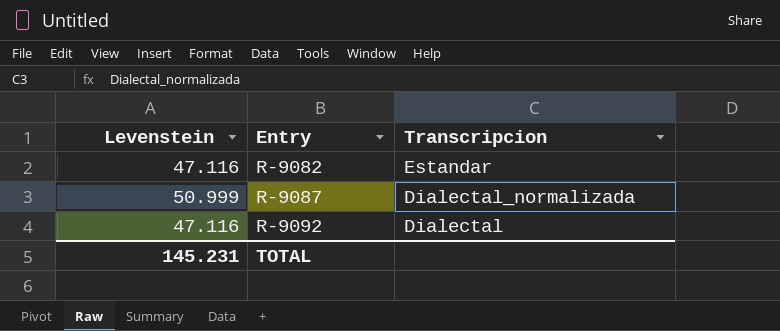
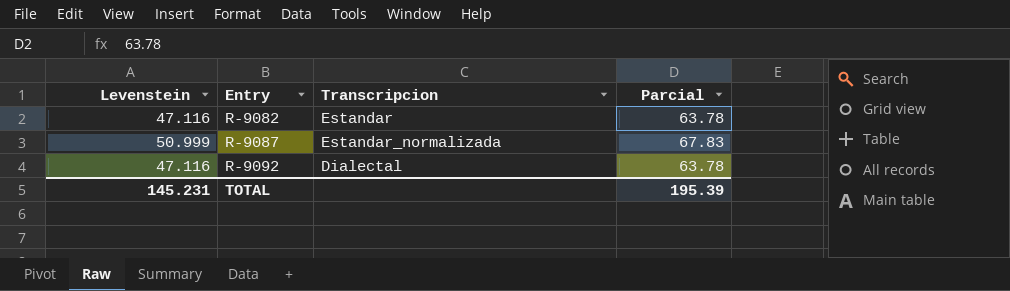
column Parcial | position: none -> 4
R-9087 | Transcripcion: Dialectal_normalizada -> Estandar_normalizada

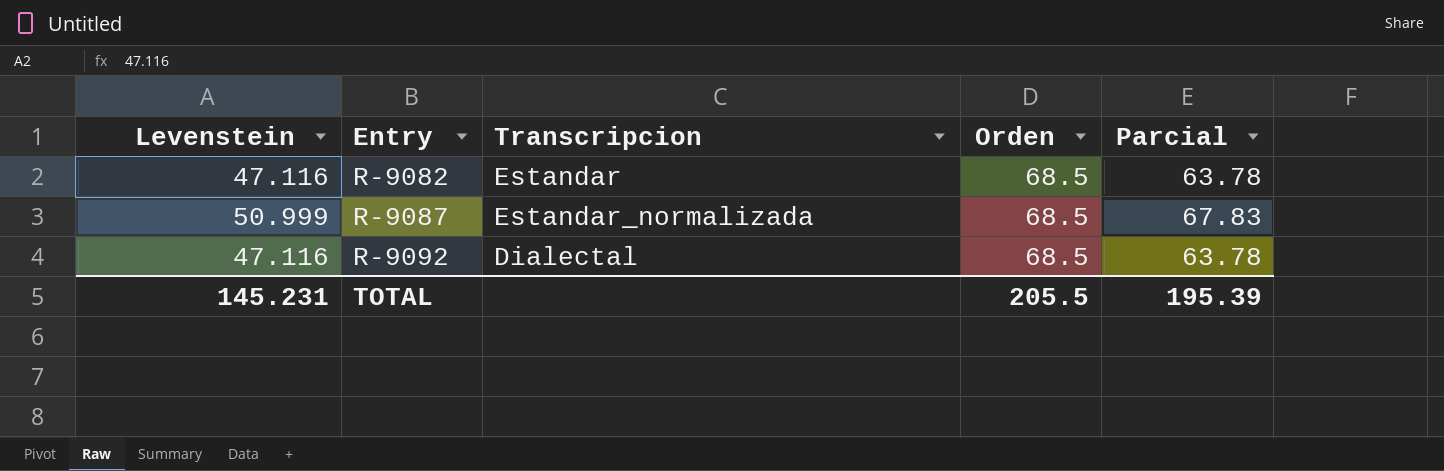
column Orden | position: none -> 4

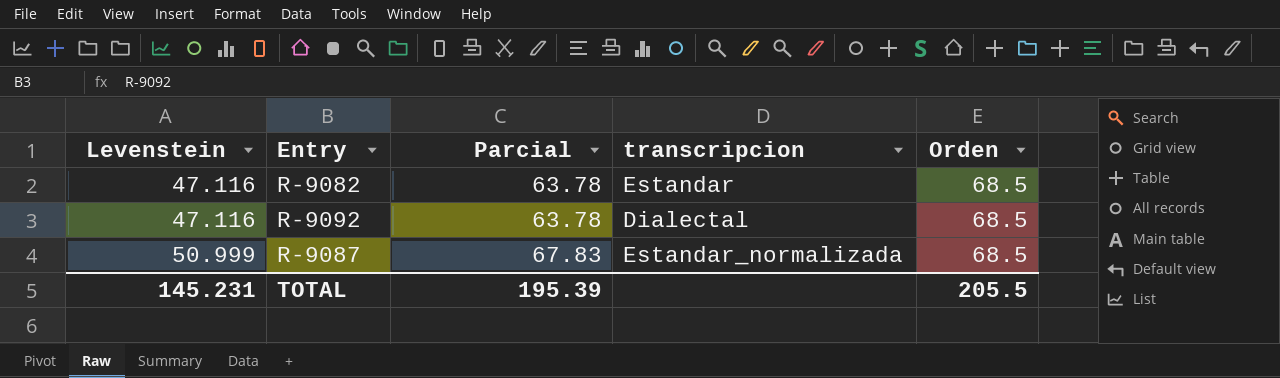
row order: Entry ascending -> Levenstein ascending
column Parcial | position: 5 -> 3
column name: Transcripcion -> transcripcion

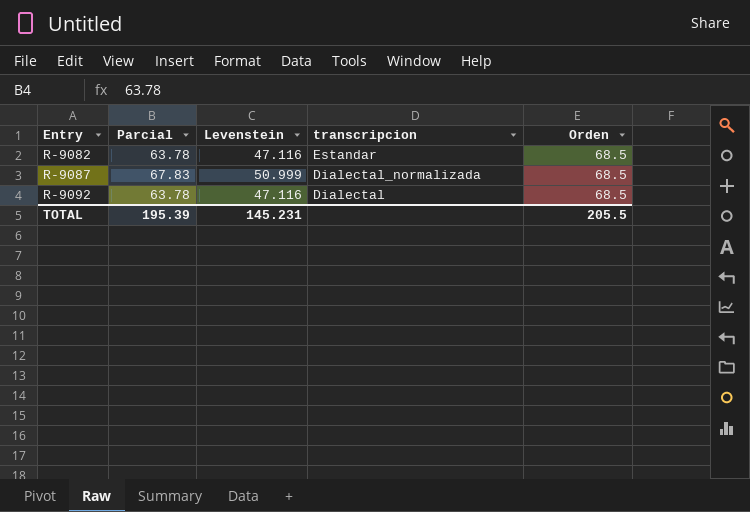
row order: Levenstein ascending -> Entry ascending
column Levenstein | position: 1 -> 3
R-9087 | transcripcion: Estandar_normalizada -> Dialectal_normalizada

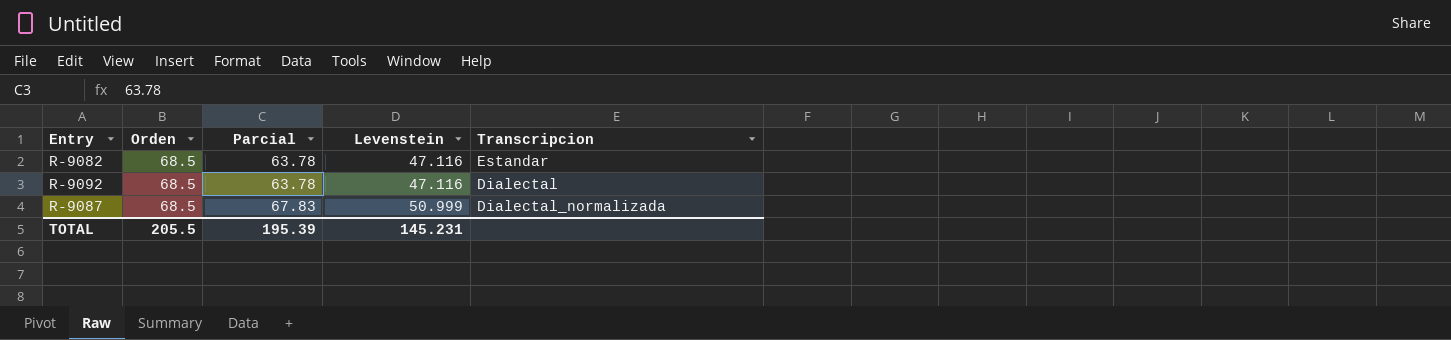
row order: Entry ascending -> Parcial ascending
column Orden | position: 5 -> 2
column name: transcripcion -> Transcripcion

